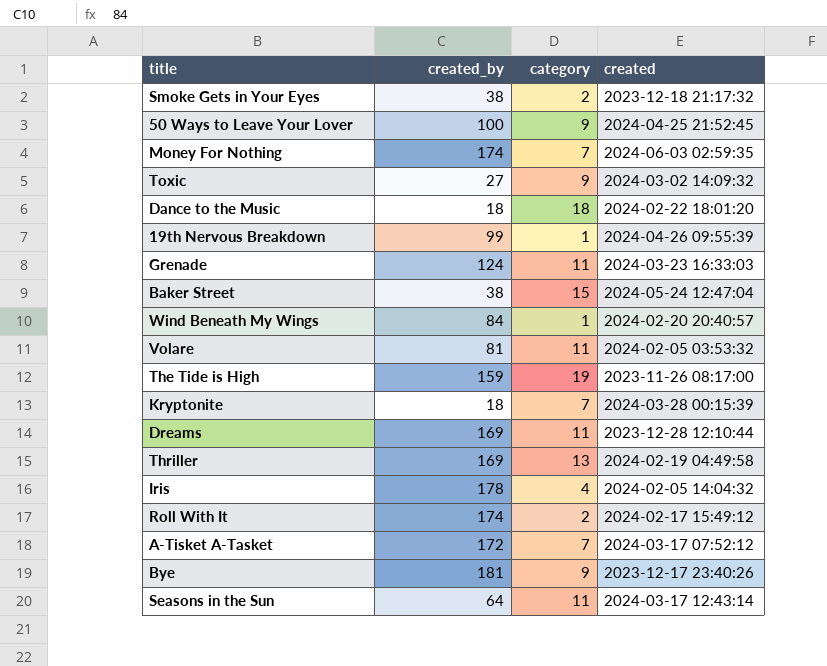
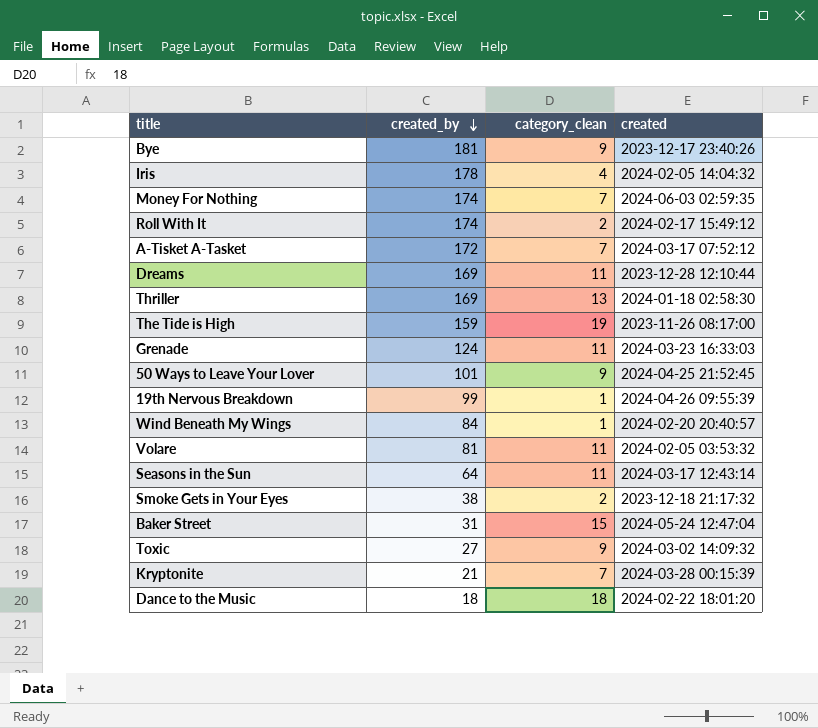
row order: none -> created_by descending
column name: category -> category_clean
Thriller | created: 2024-02-19 04:49:58 -> 2024-01-18 02:58:30
50 Ways to Leave Your Lover | created_by: 100 -> 101
Baker Street | created_by: 38 -> 31
Kryptonite | created_by: 18 -> 21

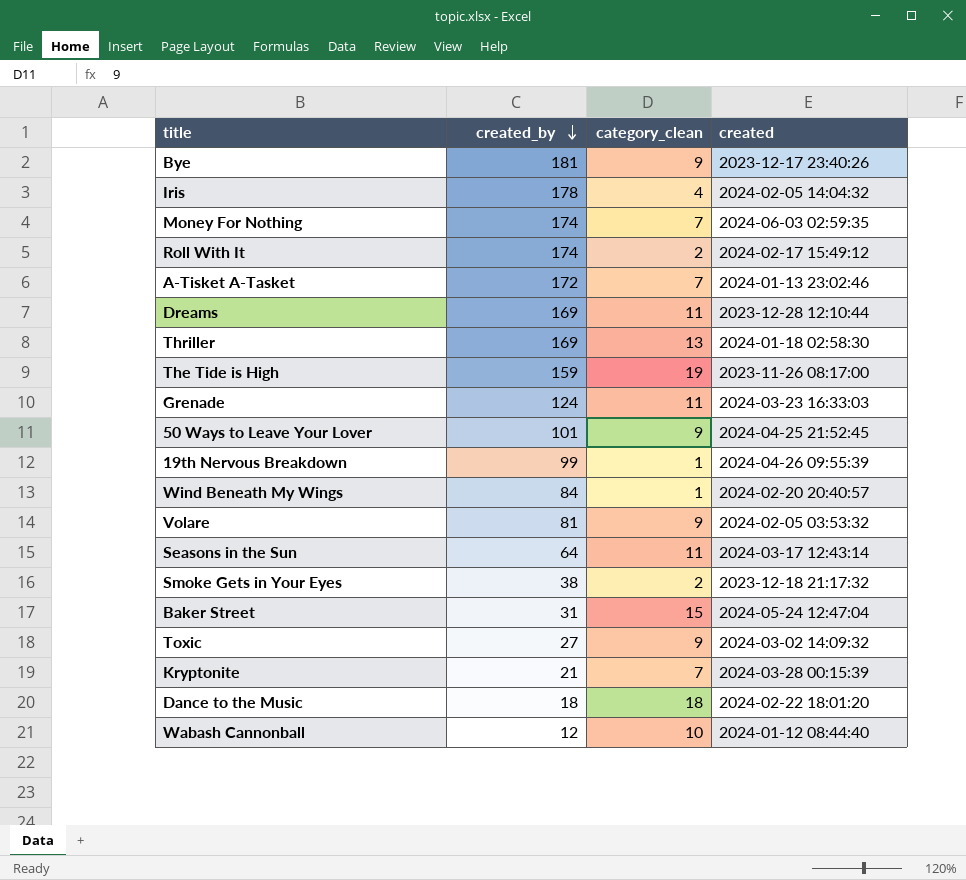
A-Tisket A-Tasket | created: 2024-03-17 07:52:12 -> 2024-01-13 23:02:46
Volare | category_clean: 11 -> 9
row Wabash Cannonball: none -> 12 | 10 | 2024-01-12 08:44:40

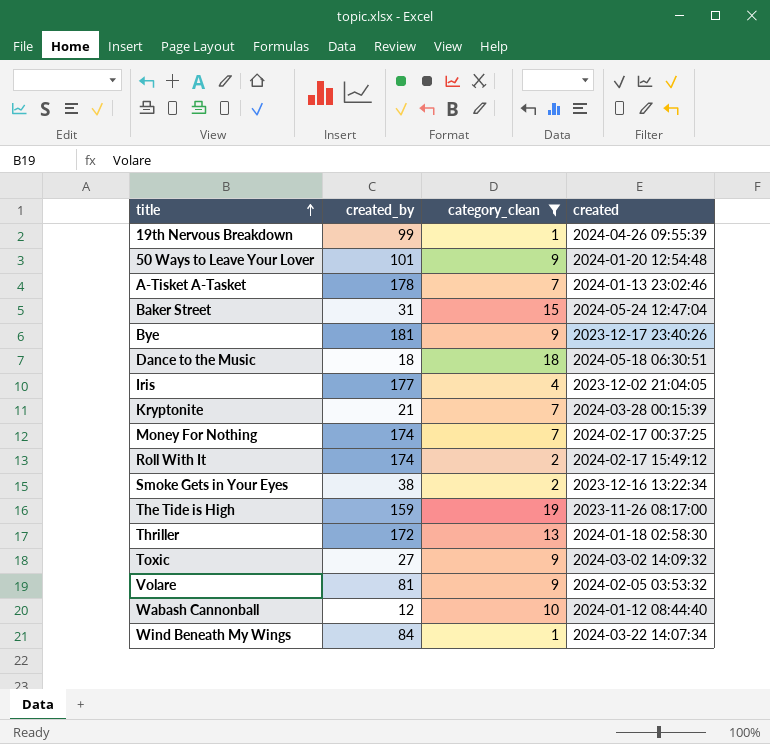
filter: none -> category_clean != 11
row order: created_by descending -> title ascending
50 Ways to Leave Your Lover | created: 2024-04-25 21:52:45 -> 2024-01-20 12:54:48
A-Tisket A-Tasket | created_by: 172 -> 178
Dance to the Music | created: 2024-02-22 18:01:20 -> 2024-05-18 06:30:51
Iris | created_by: 178 -> 177
Iris | created: 2024-02-05 14:04:32 -> 2023-12-02 21:04:05
Money For Nothing | created: 2024-06-03 02:59:35 -> 2024-02-17 00:37:25
Smoke Gets in Your Eyes | created: 2023-12-18 21:17:32 -> 2023-12-16 13:22:34
Thriller | created_by: 169 -> 172
Wind Beneath My Wings | created: 2024-02-20 20:40:57 -> 2024-03-22 14:07:34

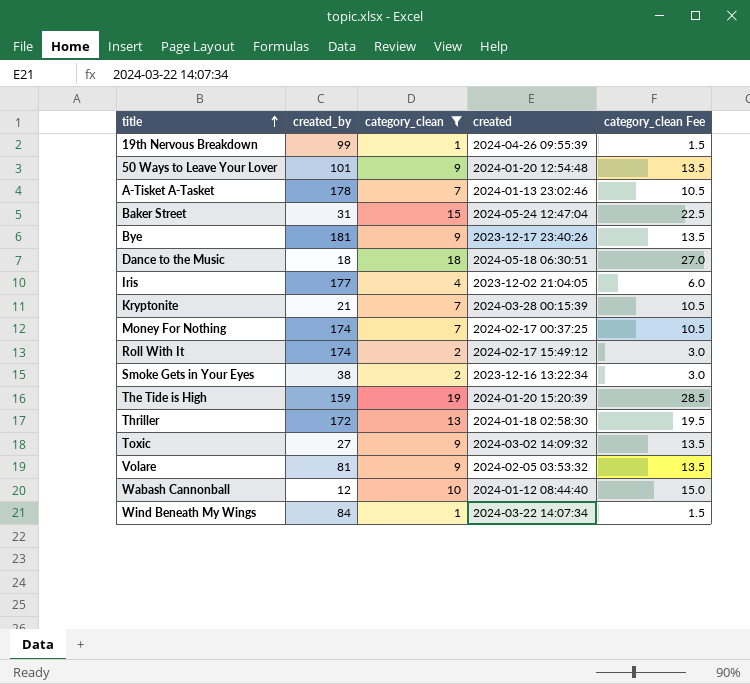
column category_clean Fee | formula: none -> [category_clean] * 1.5
The Tide is High | created: 2023-11-26 08:17:00 -> 2024-01-20 15:20:39

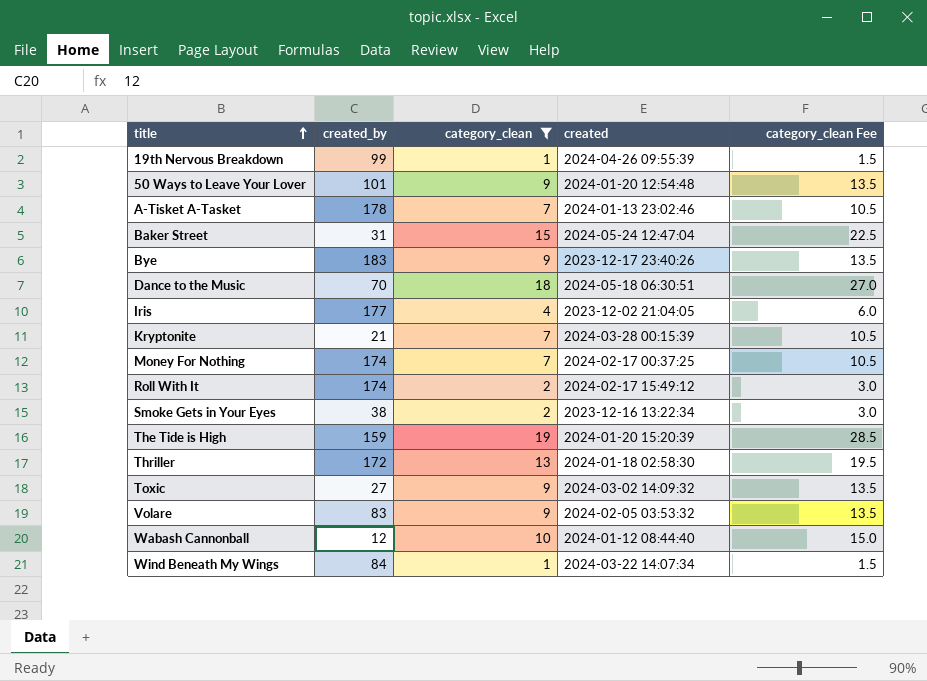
Bye | created_by: 181 -> 183
Dance to the Music | created_by: 18 -> 70
Volare | created_by: 81 -> 83

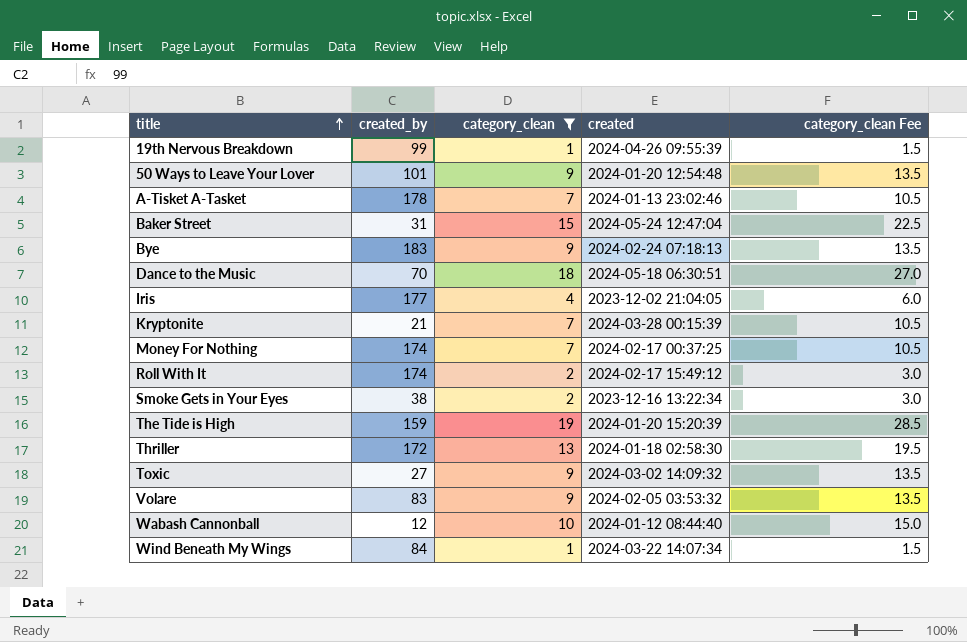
Bye | created: 2023-12-17 23:40:26 -> 2024-02-24 07:18:13

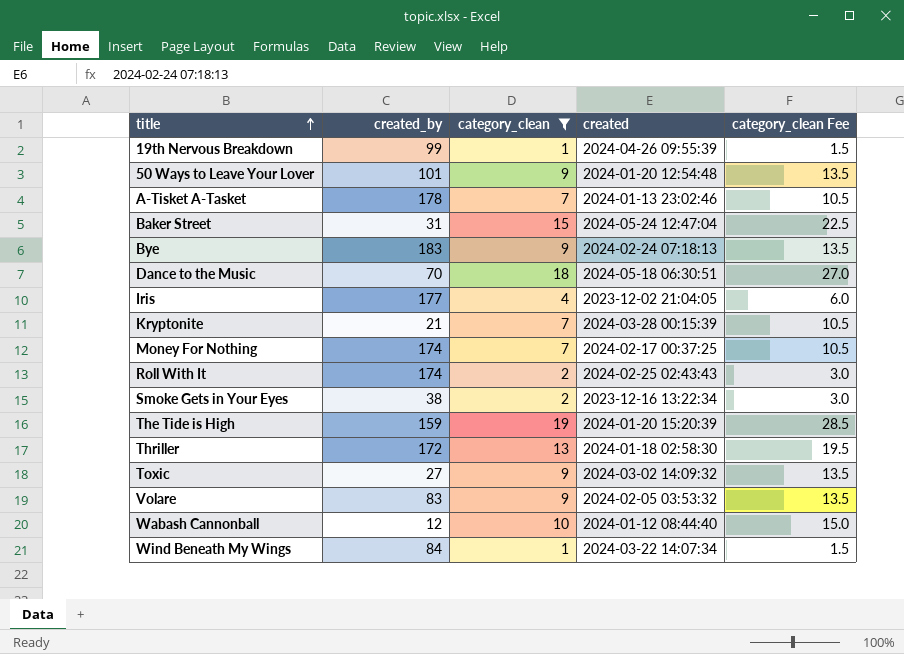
Roll With It | created: 2024-02-17 15:49:12 -> 2024-02-25 02:43:43

